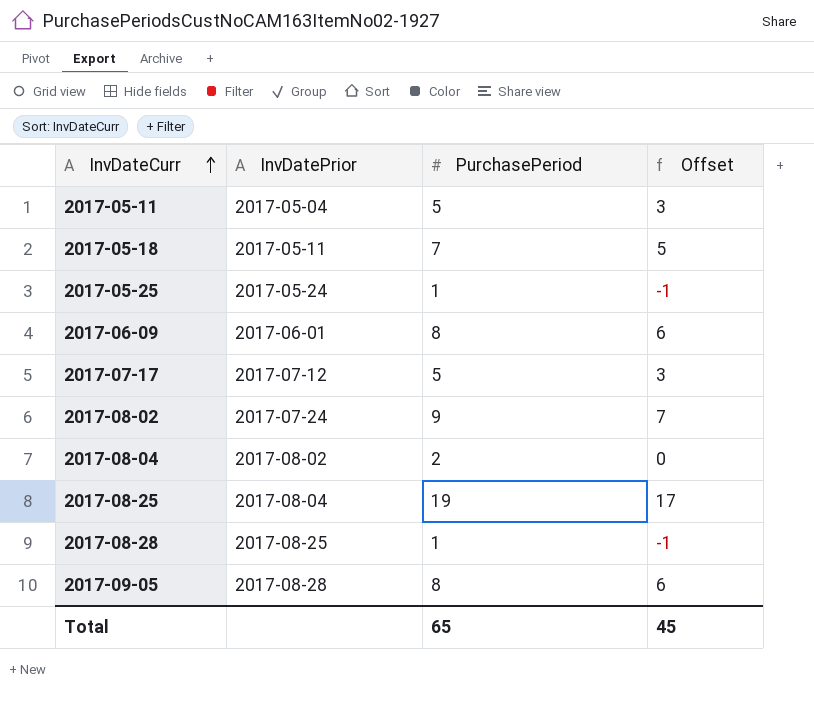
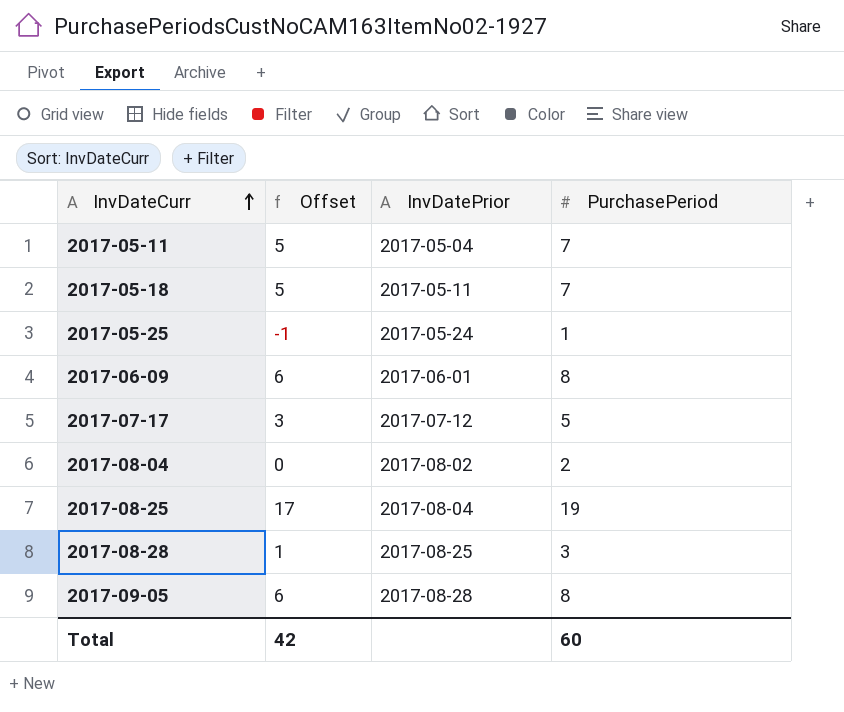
column Offset | position: 4 -> 2
row 2017-08-02: 2017-07-24 | 9 | 7 -> none
2017-05-11 | Offset: 3 -> 5
2017-05-11 | PurchasePeriod: 5 -> 7
2017-08-28 | Offset: -1 -> 1
2017-08-28 | PurchasePeriod: 1 -> 3
Total | Offset: 45 -> 42
Total | PurchasePeriod: 65 -> 60

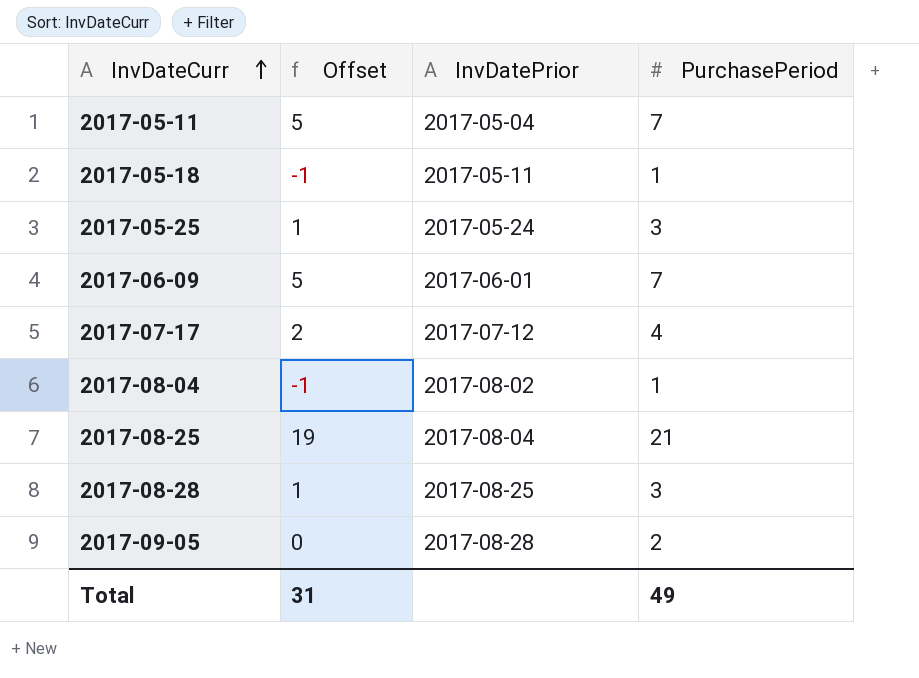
2017-05-18 | Offset: 5 -> -1
2017-05-18 | PurchasePeriod: 7 -> 1
2017-05-25 | Offset: -1 -> 1
2017-05-25 | PurchasePeriod: 1 -> 3
2017-06-09 | Offset: 6 -> 5
2017-06-09 | PurchasePeriod: 8 -> 7
2017-07-17 | Offset: 3 -> 2
2017-07-17 | PurchasePeriod: 5 -> 4
2017-08-04 | Offset: 0 -> -1
2017-08-04 | PurchasePeriod: 2 -> 1
2017-08-25 | Offset: 17 -> 19
2017-08-25 | PurchasePeriod: 19 -> 21
2017-09-05 | Offset: 6 -> 0
2017-09-05 | PurchasePeriod: 8 -> 2
Total | Offset: 42 -> 31
Total | PurchasePeriod: 60 -> 49

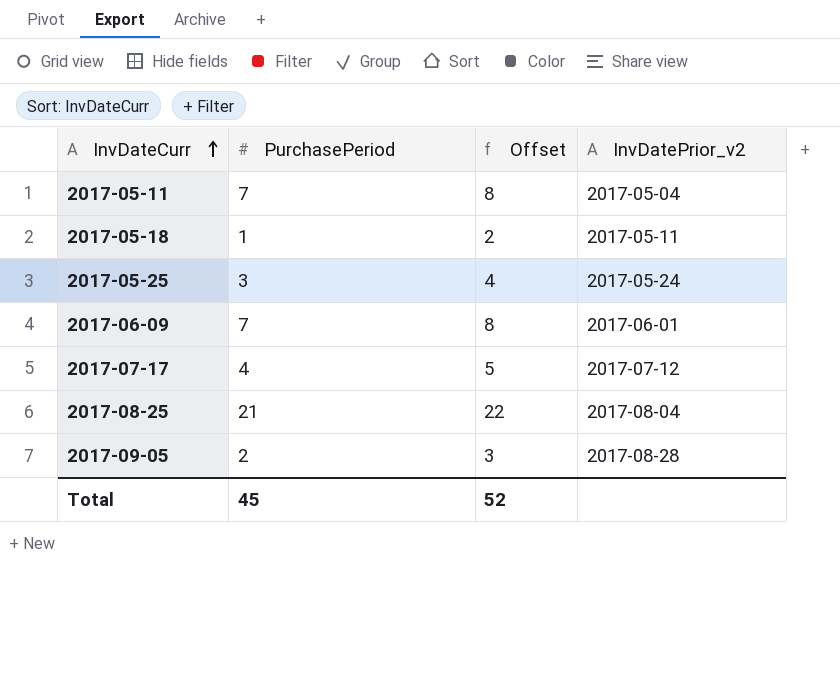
column PurchasePeriod | position: 4 -> 2
column Offset | formula: [PurchasePeriod] - 2 -> [PurchasePeriod] + 1
column name: InvDatePrior -> InvDatePrior_v2
row 2017-08-04: -1 | 2017-08-02 | 1 -> none
row 2017-08-28: 1 | 2017-08-25 | 3 -> none
Total | PurchasePeriod: 49 -> 45
Total | Offset: 31 -> 52

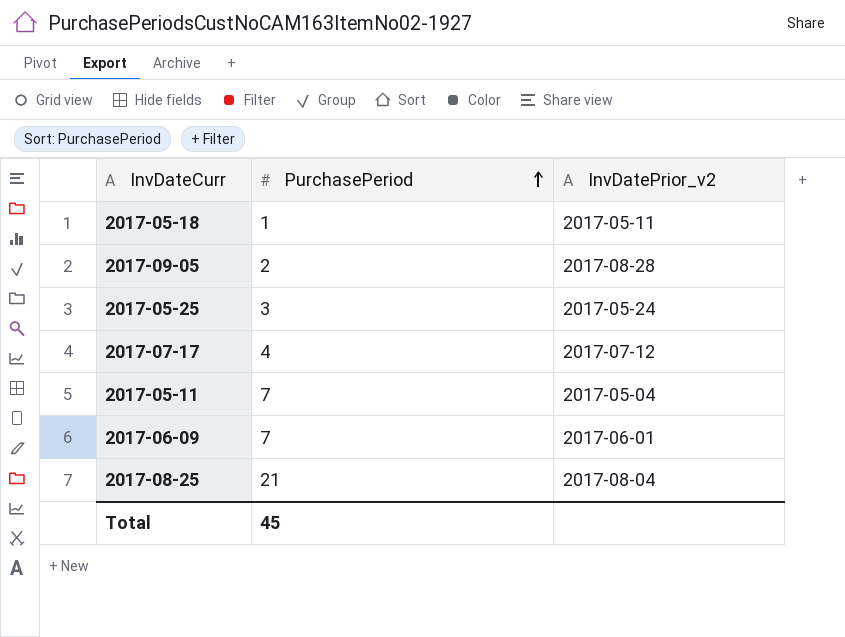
row order: InvDateCurr ascending -> PurchasePeriod ascending
column Offset | formula: [PurchasePeriod] + 1 -> none

